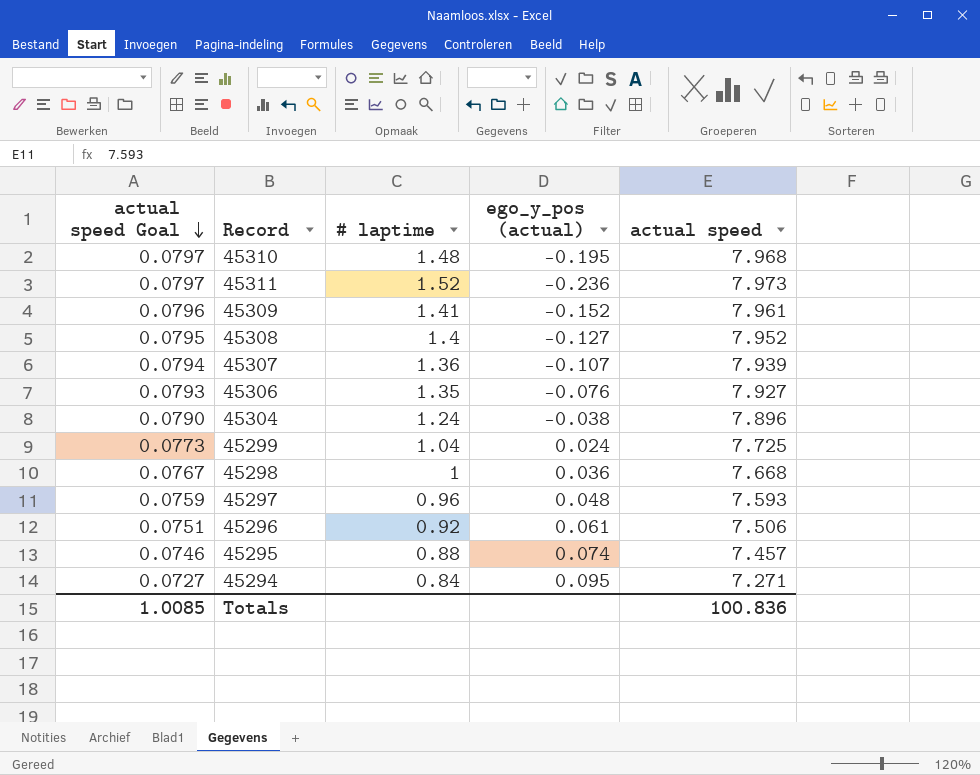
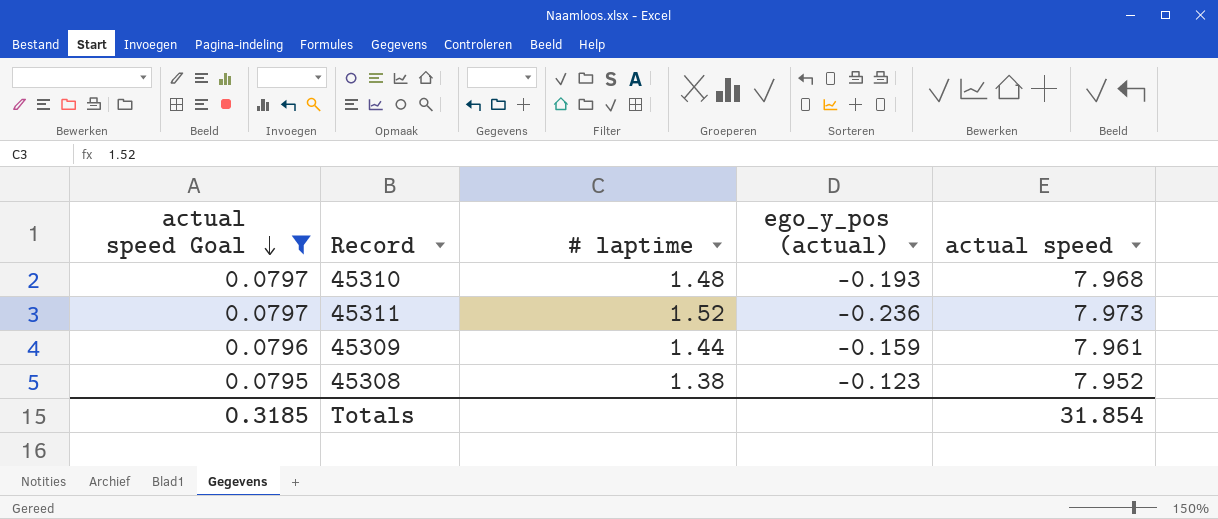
filter: none -> actual speed Goal >= 0.0795
45310 | ego_y_pos (actual): -0.195 -> -0.193
45309 | # laptime: 1.41 -> 1.44
45309 | ego_y_pos (actual): -0.152 -> -0.159
45308 | # laptime: 1.4 -> 1.38
45308 | ego_y_pos (actual): -0.127 -> -0.123
Totals | actual speed Goal: 1.0085 -> 0.3185
Totals | actual speed: 100.836 -> 31.854

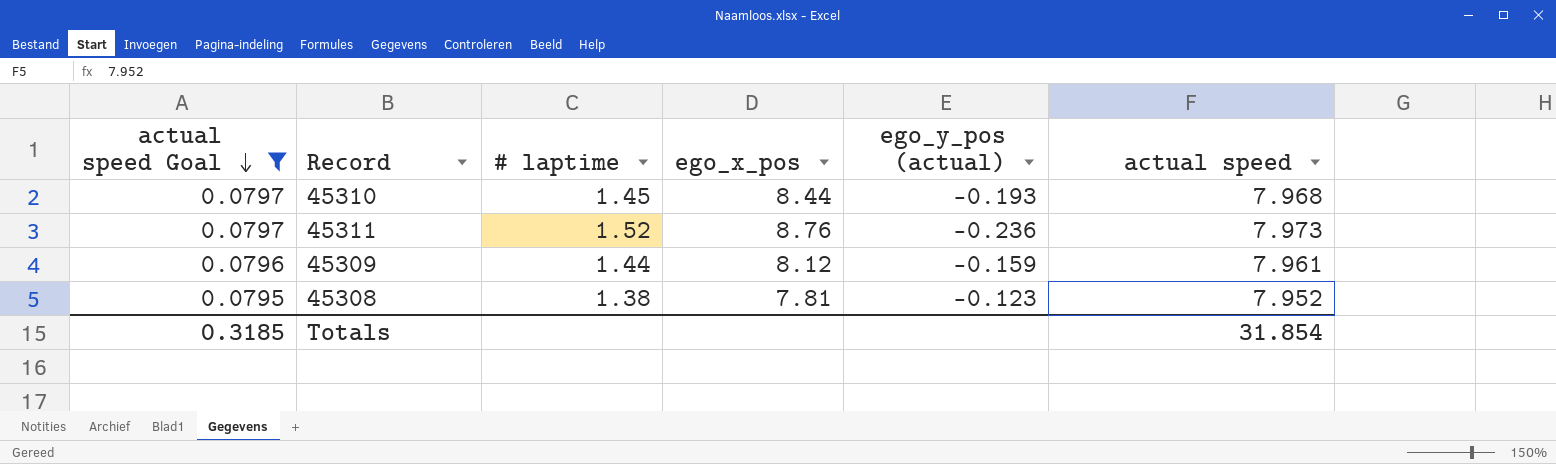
column ego_x_pos | position: none -> 4
45310 | # laptime: 1.48 -> 1.45

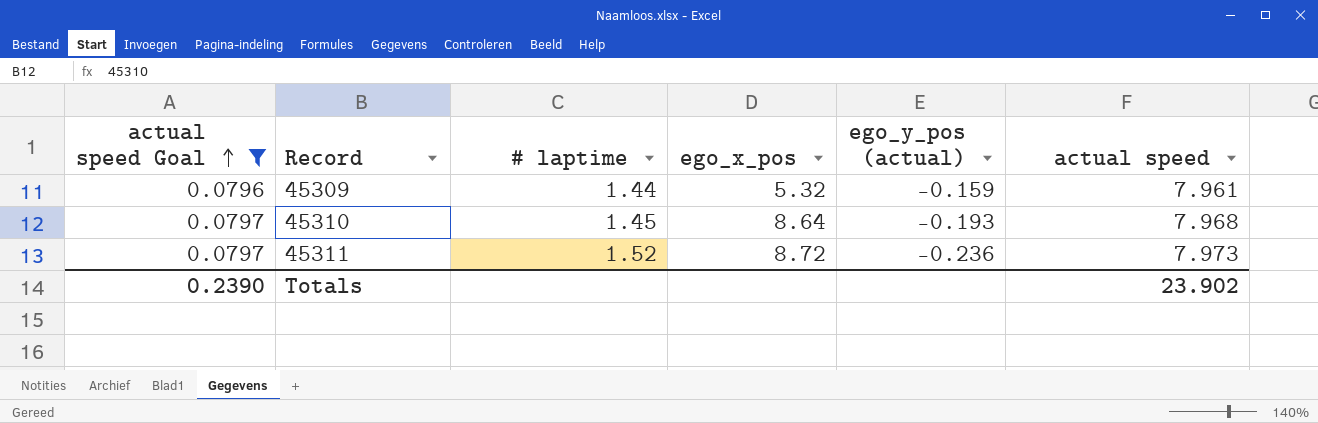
row order: actual speed Goal descending -> actual speed Goal ascending
row 45308: 0.0795 | 1.38 | 7.81 | -0.123 | 7.952 -> none
45309 | ego_x_pos: 8.12 -> 5.32
45310 | ego_x_pos: 8.44 -> 8.64
45311 | ego_x_pos: 8.76 -> 8.72
Totals | actual speed Goal: 0.3185 -> 0.2390
Totals | actual speed: 31.854 -> 23.902

